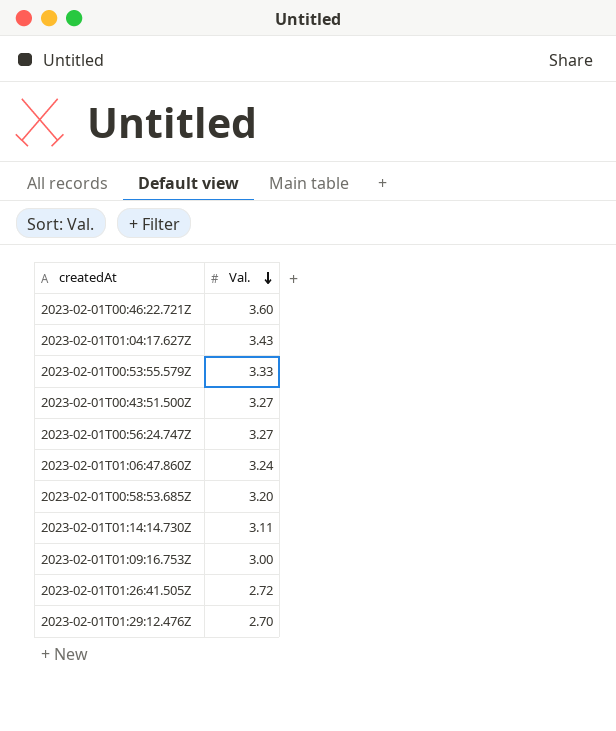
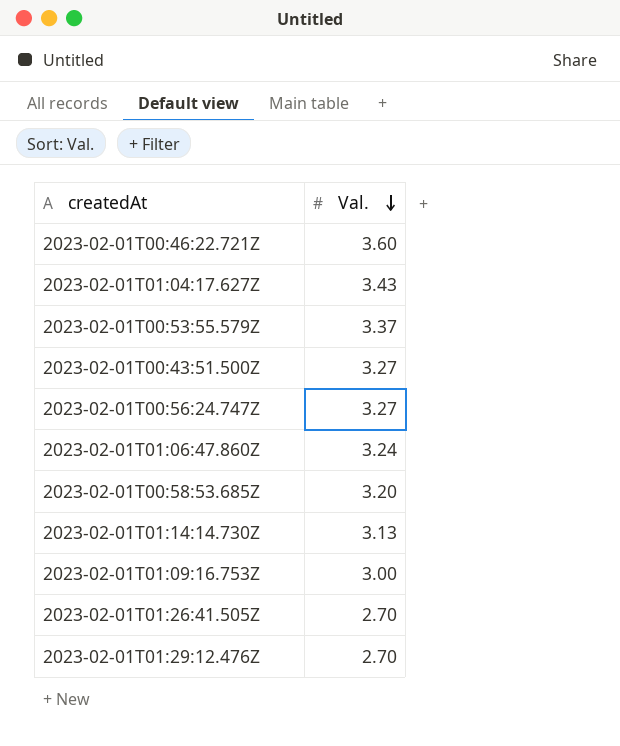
2023-02-01T00:53:55.579Z | Val.: 3.33 -> 3.37
2023-02-01T01:14:14.730Z | Val.: 3.11 -> 3.13
2023-02-01T01:26:41.505Z | Val.: 2.72 -> 2.70

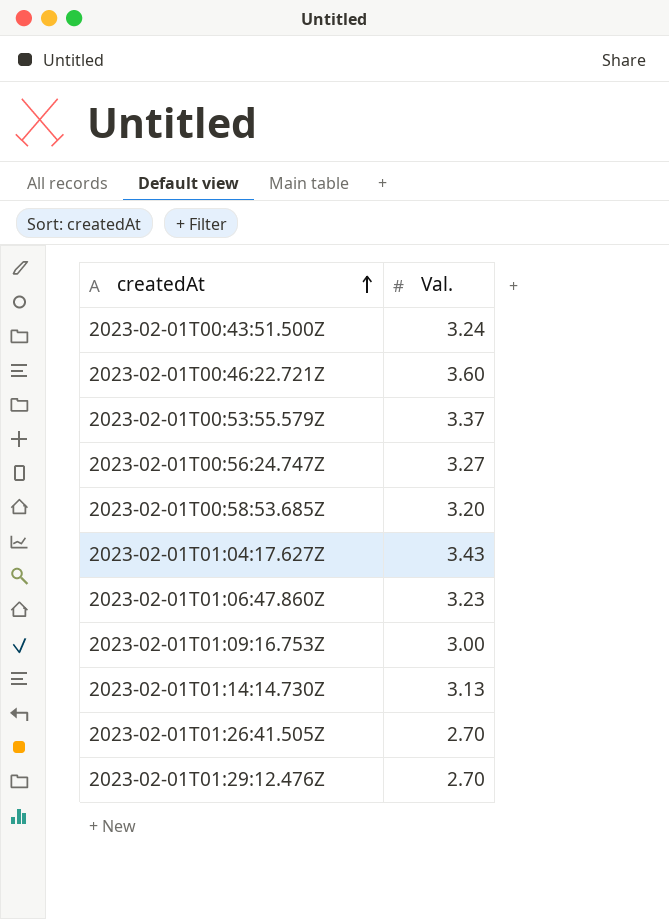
row order: Val. descending -> createdAt ascending
2023-02-01T00:43:51.500Z | Val.: 3.27 -> 3.24
2023-02-01T01:06:47.860Z | Val.: 3.24 -> 3.23

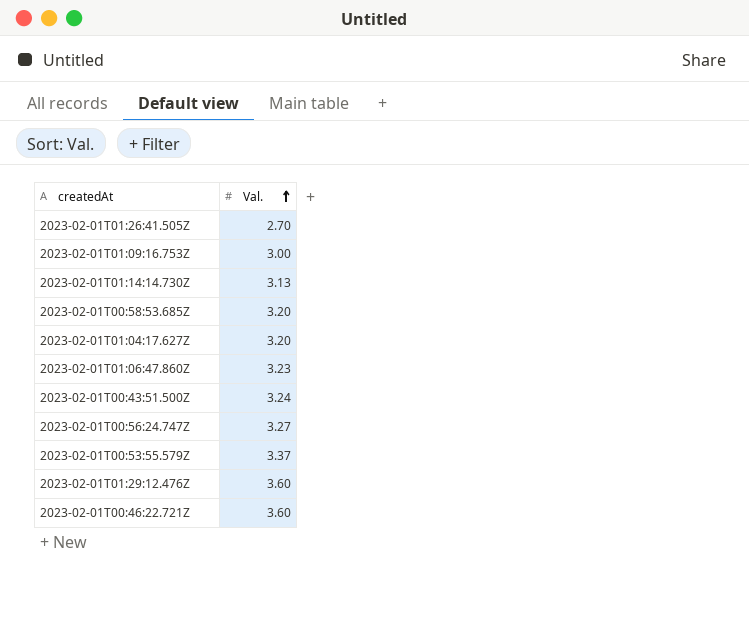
row order: createdAt ascending -> Val. ascending
2023-02-01T01:04:17.627Z | Val.: 3.43 -> 3.20
2023-02-01T01:29:12.476Z | Val.: 2.70 -> 3.60

